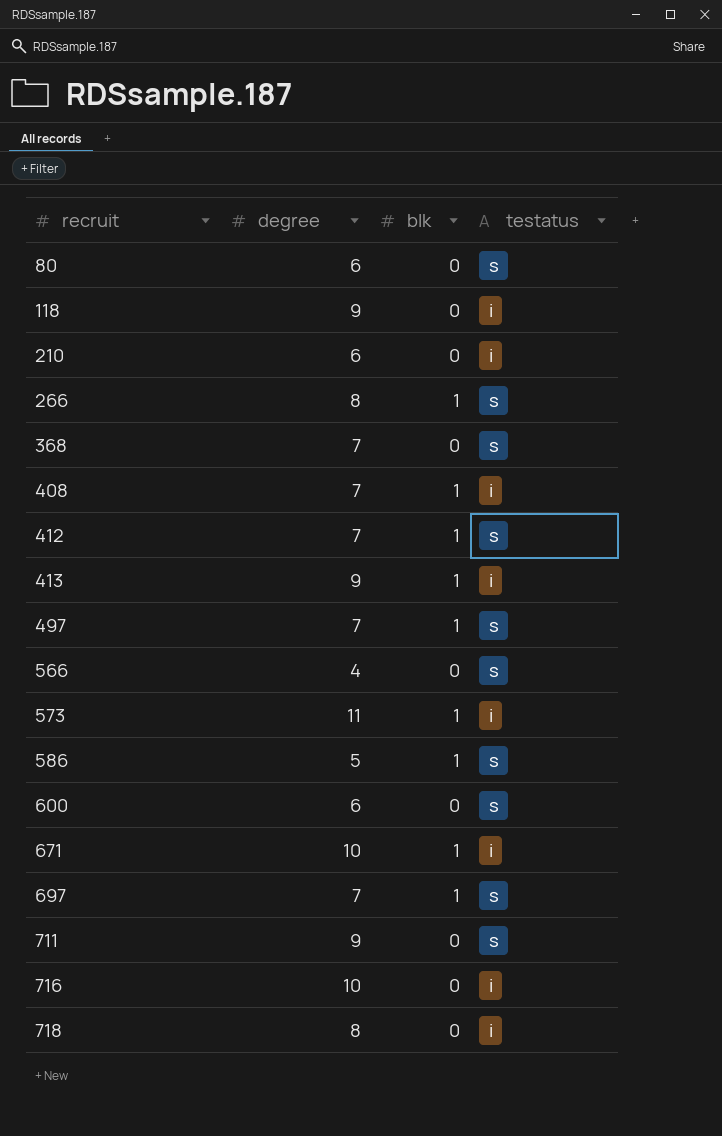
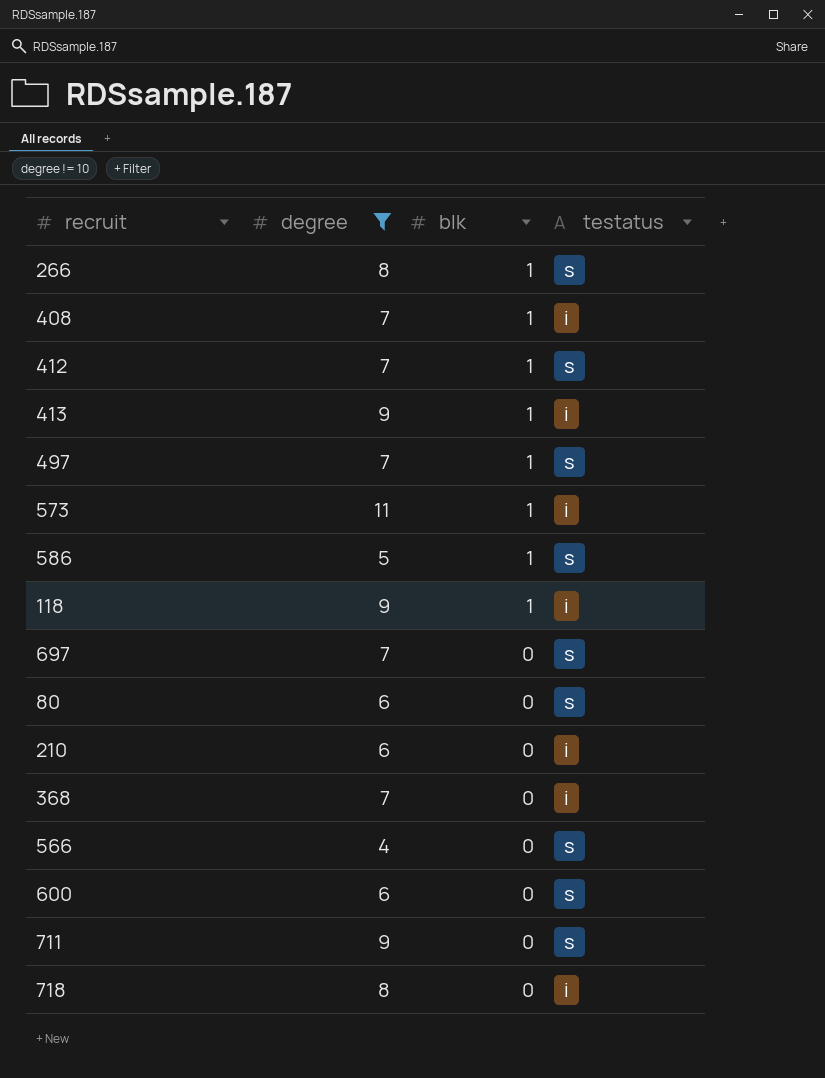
filter: none -> degree != 10
row order: recruit ascending -> blk descending
118 | blk: 0 -> 1
697 | blk: 1 -> 0
368 | testatus: s -> i

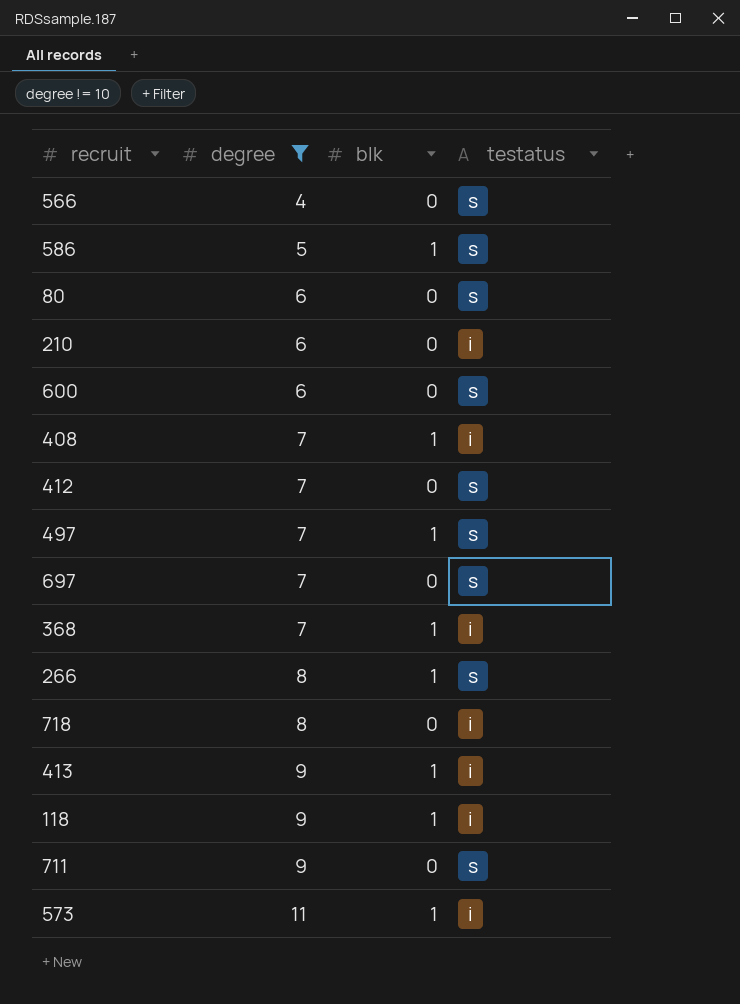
row order: blk descending -> degree ascending
412 | blk: 1 -> 0
368 | blk: 0 -> 1

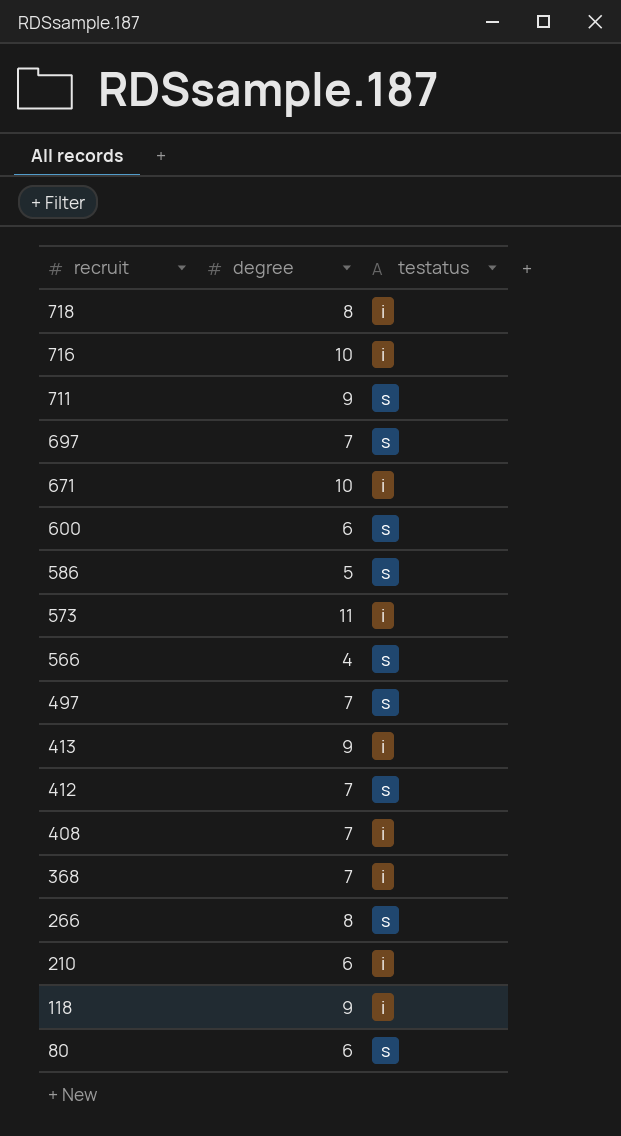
filter: degree != 10 -> none
row order: degree ascending -> recruit descending
column blk | position: 3 -> none

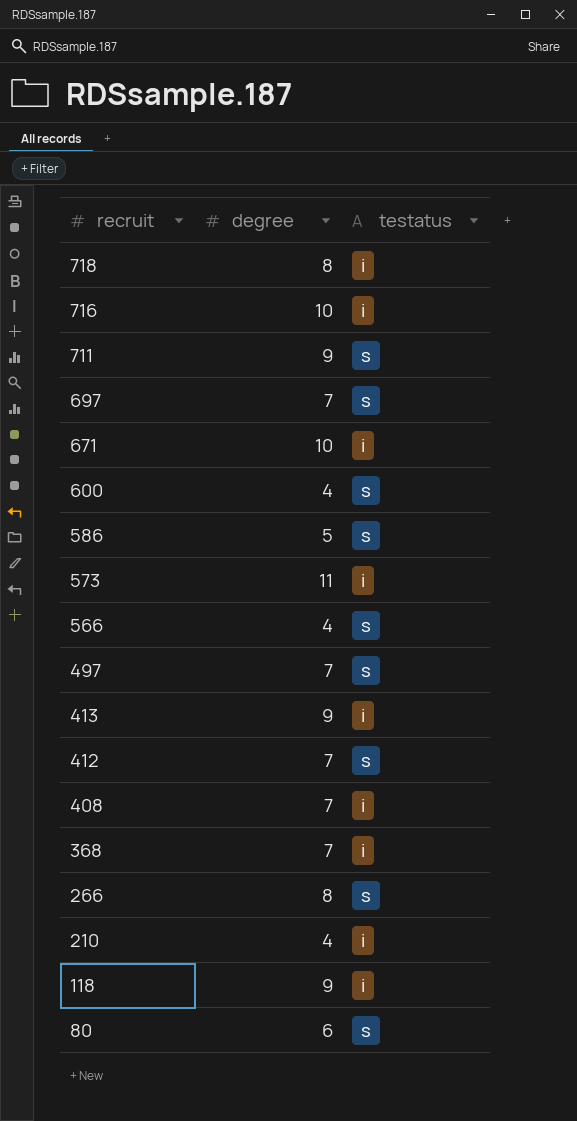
600 | degree: 6 -> 4
210 | degree: 6 -> 4

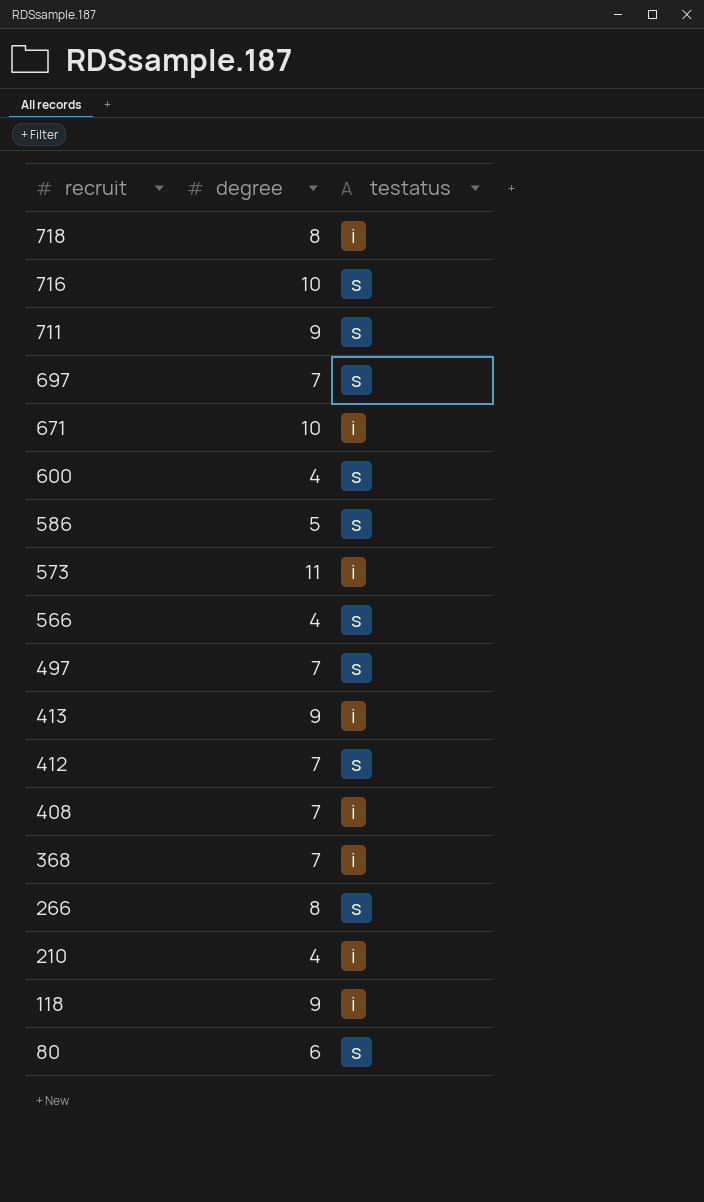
716 | testatus: i -> s

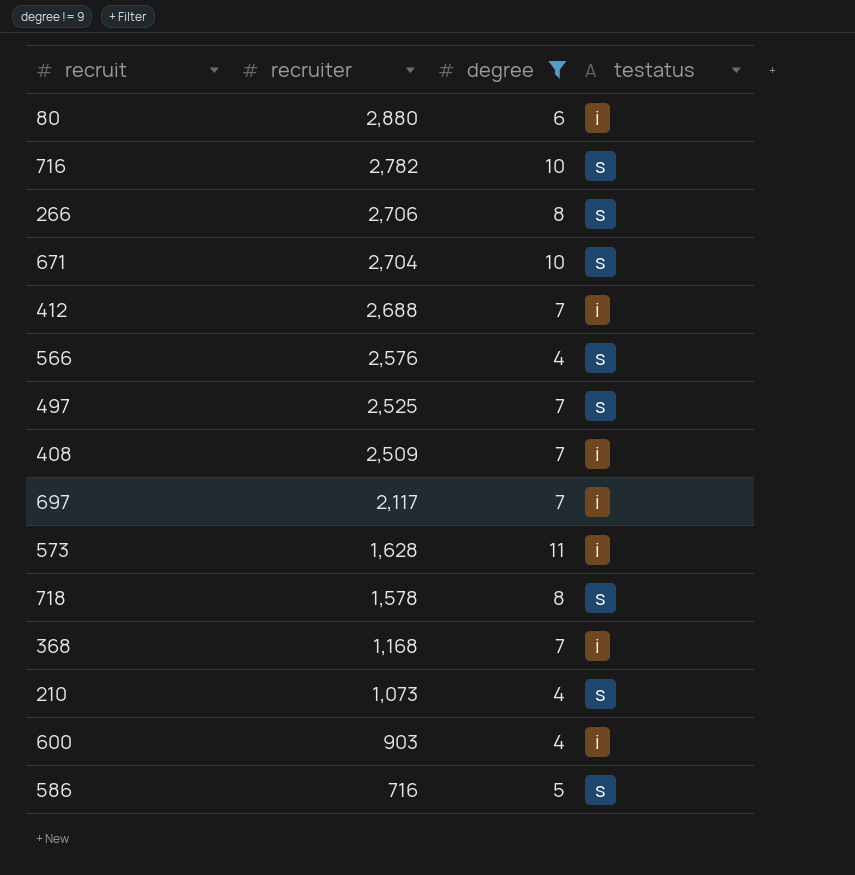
filter: none -> degree != 9
row order: recruit descending -> recruiter descending
column recruiter | position: none -> 2
80 | testatus: s -> i
671 | testatus: i -> s
412 | testatus: s -> i
697 | testatus: s -> i
718 | testatus: i -> s
210 | testatus: i -> s
600 | testatus: s -> i

